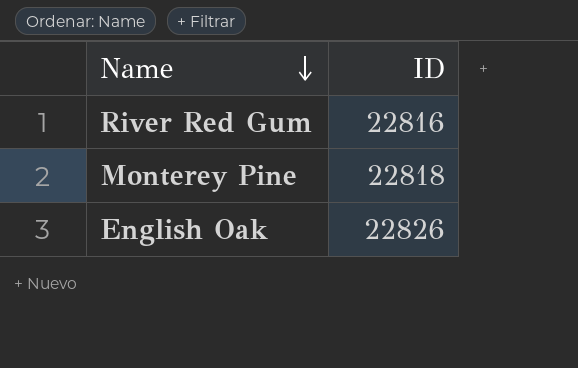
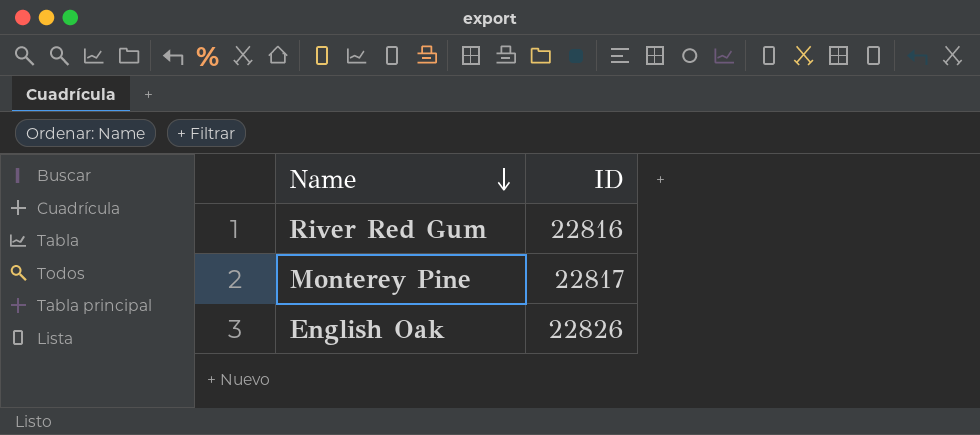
Monterey Pine | ID: 22818 -> 22817

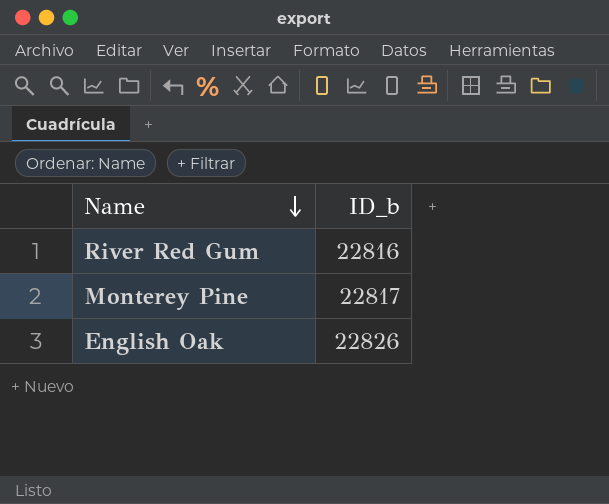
column name: ID -> ID_b

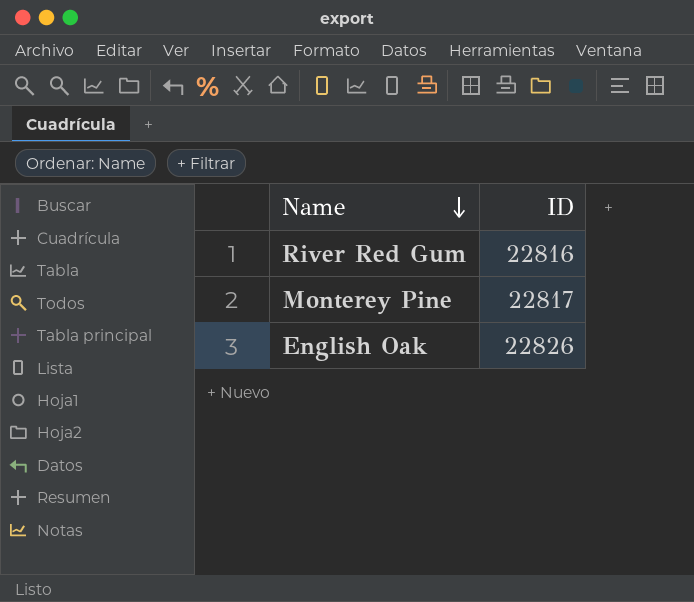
column name: ID_b -> ID

